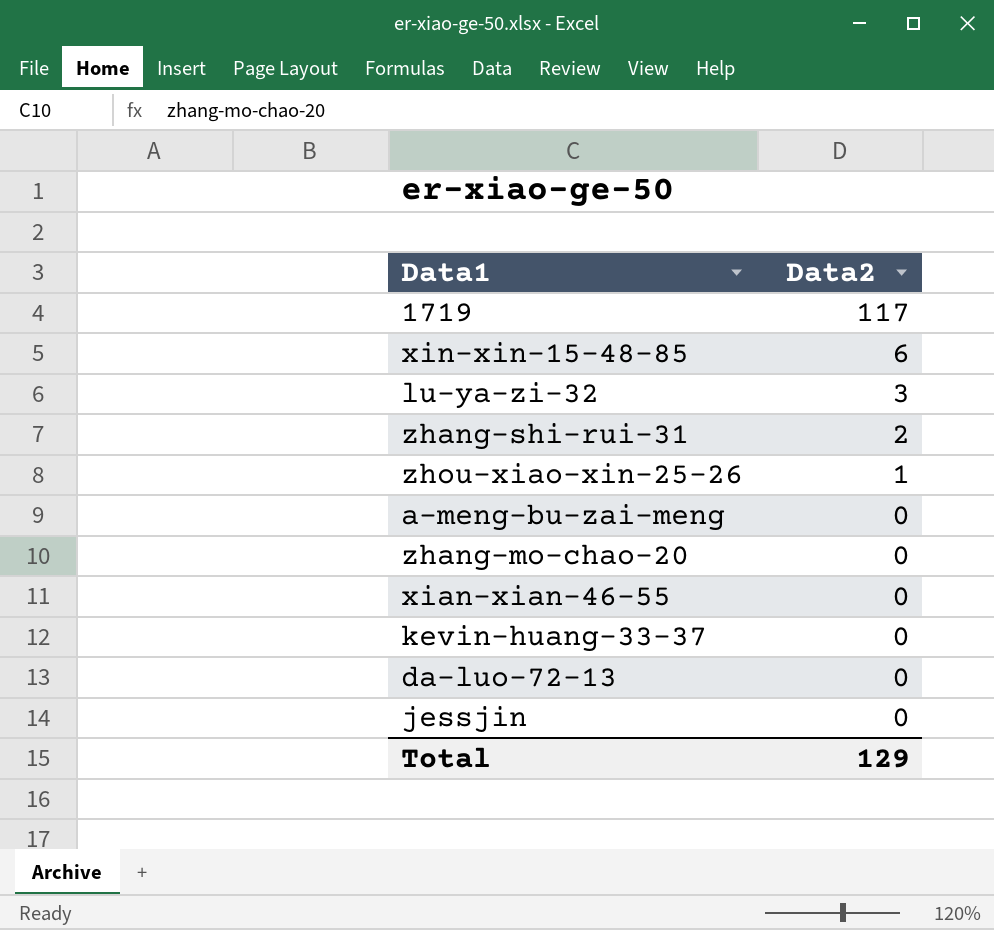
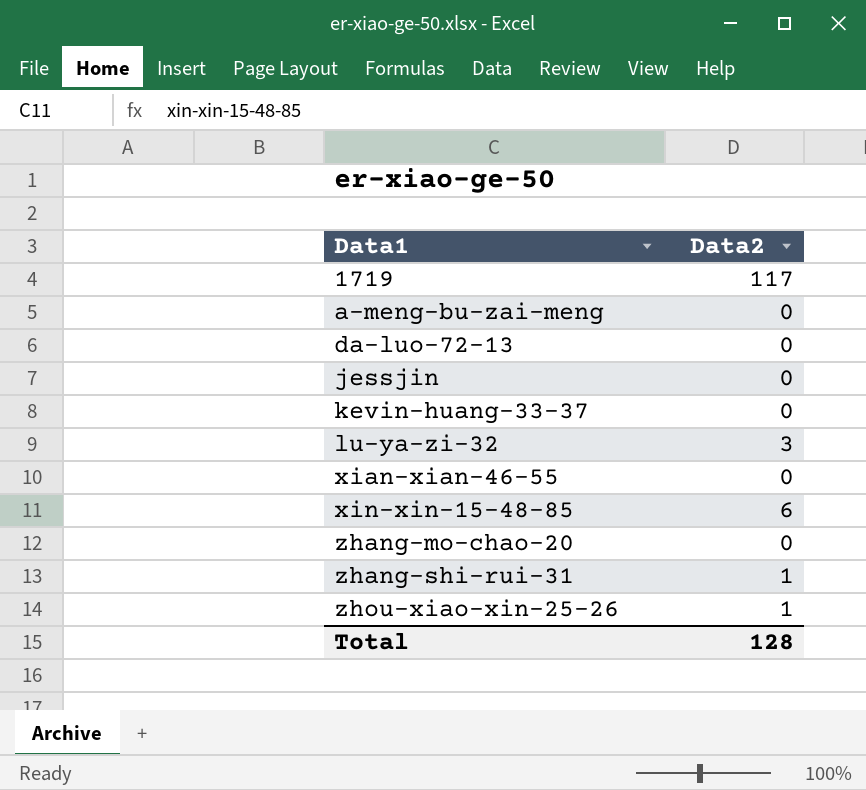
row order: Data2 descending -> Data1 ascending
zhang-shi-rui-31 | Data2: 2 -> 1
Total | Data2: 129 -> 128

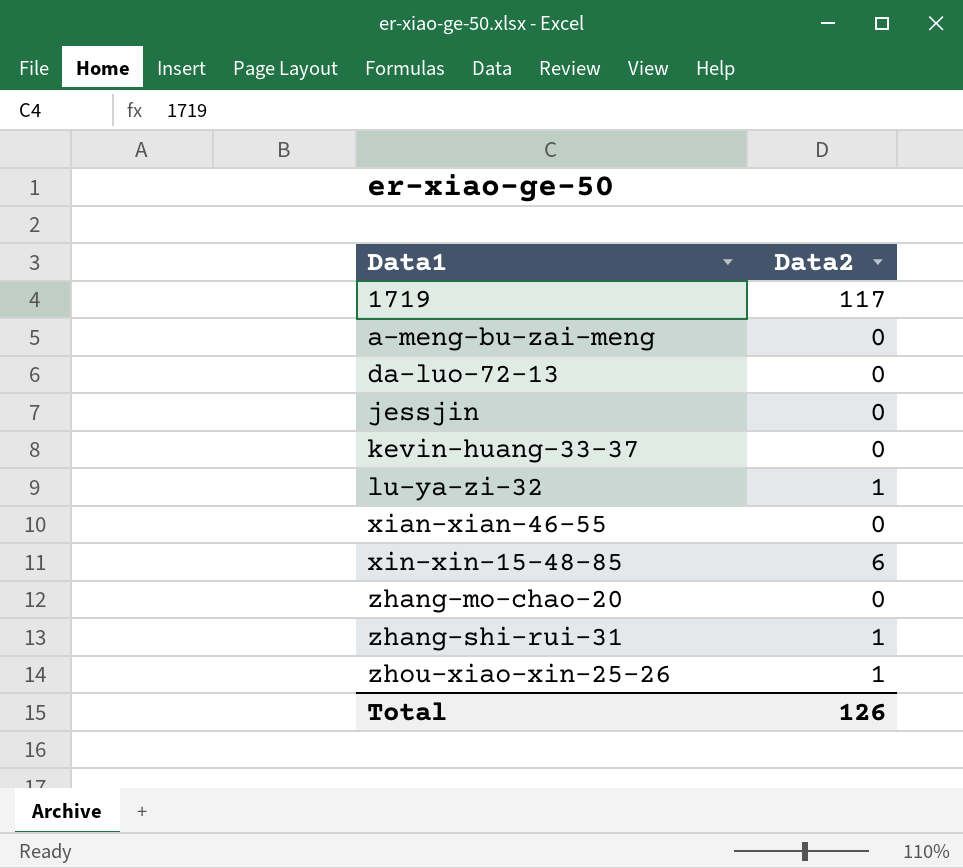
lu-ya-zi-32 | Data2: 3 -> 1
Total | Data2: 128 -> 126

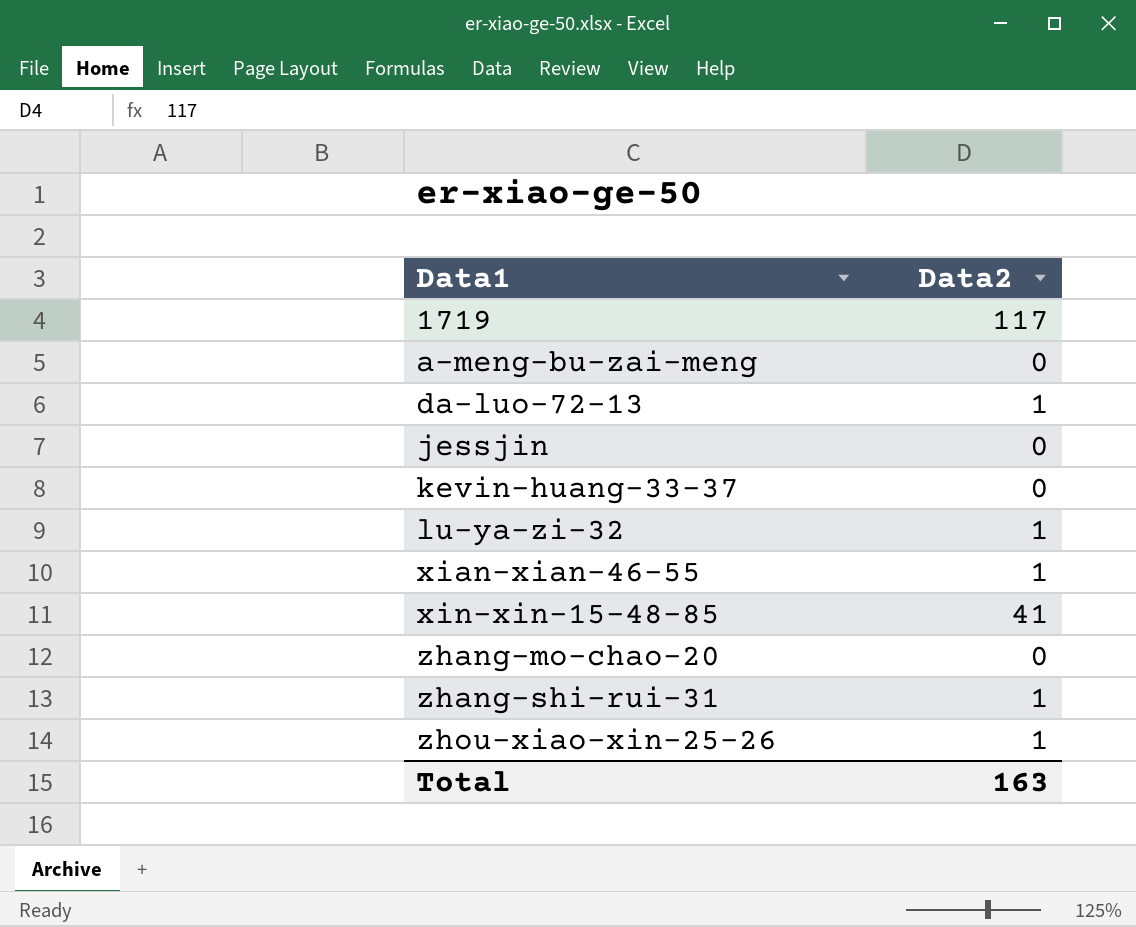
da-luo-72-13 | Data2: 0 -> 1
xian-xian-46-55 | Data2: 0 -> 1
xin-xin-15-48-85 | Data2: 6 -> 41
Total | Data2: 126 -> 163

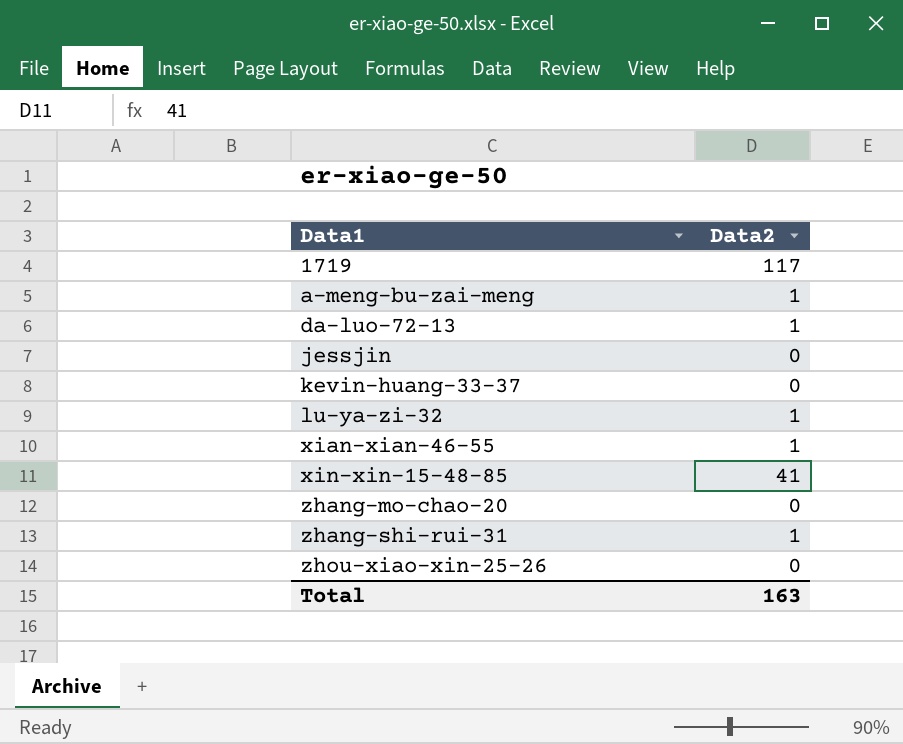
a-meng-bu-zai-meng | Data2: 0 -> 1
zhou-xiao-xin-25-26 | Data2: 1 -> 0

